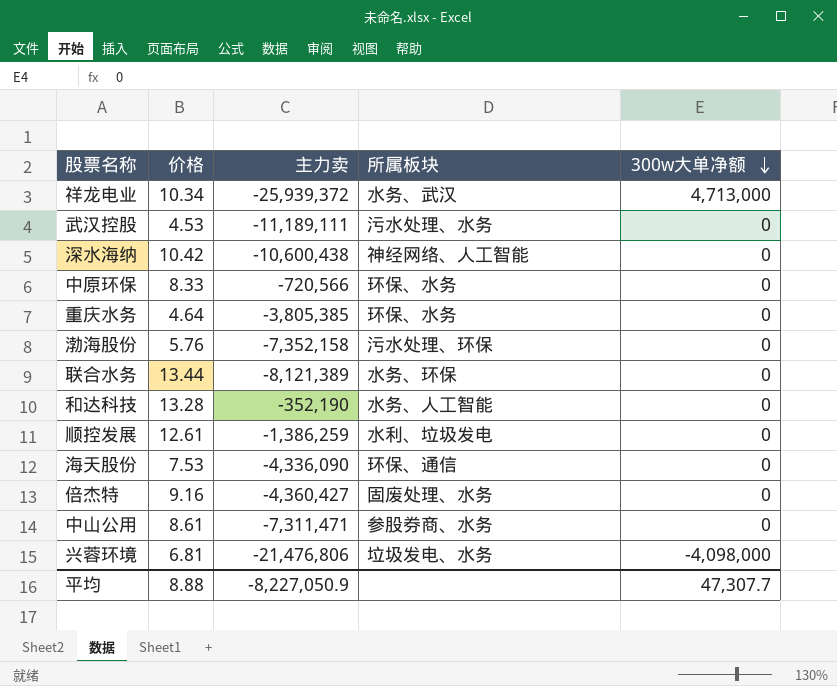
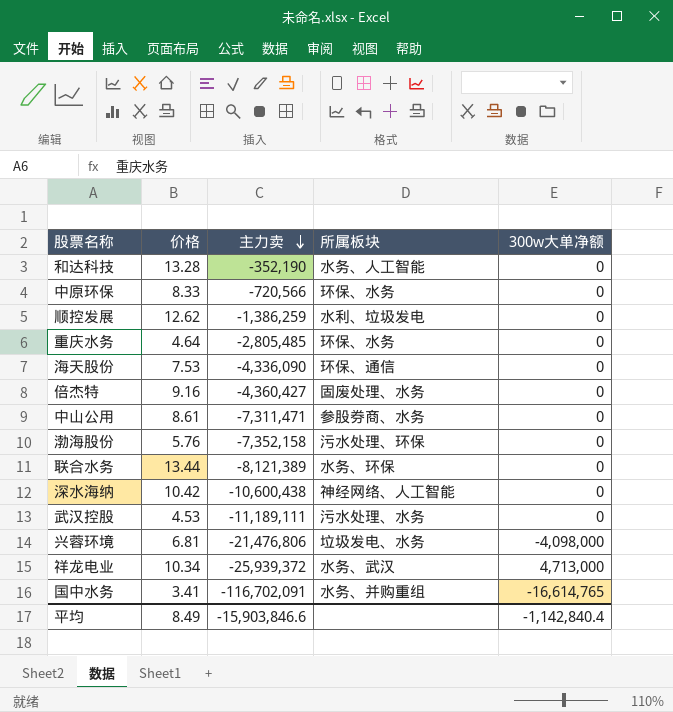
row order: 300w大单净额 descending -> 主力卖 descending
顺控发展 | 价格: 12.61 -> 12.62
重庆水务 | 主力卖: -3,805,385 -> -2,805,485
row 国中水务: none -> 3.41 | -116,702,091 | 水务、并购重组 | -16,614,765
平均 | 价格: 8.88 -> 8.49
平均 | 主力卖: -8,227,050.9 -> -15,903,846.6
平均 | 300w大单净额: 47,307.7 -> -1,142,840.4

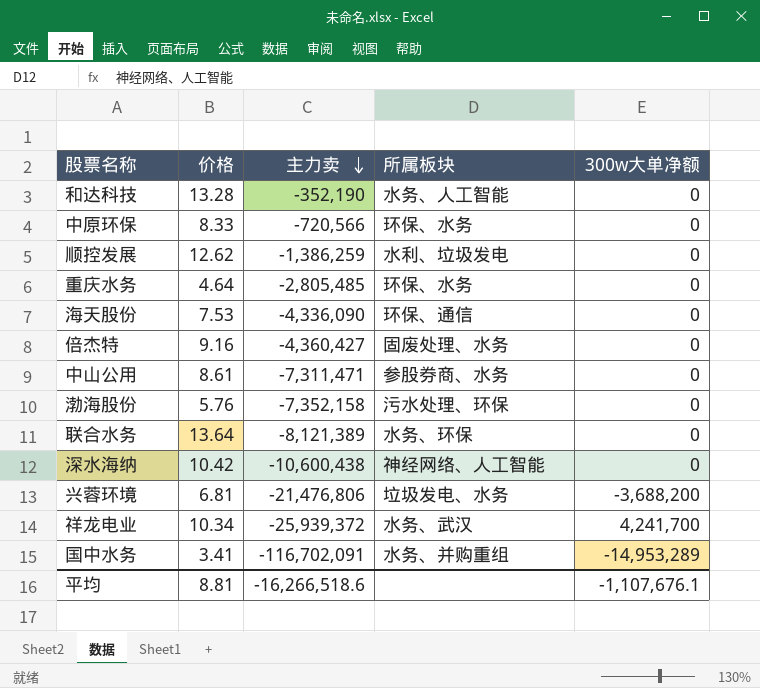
row 武汉控股: 4.53 | -11,189,111 | 污水处理、水务 | 0 -> none
联合水务 | 价格: 13.44 -> 13.64
兴蓉环境 | 300w大单净额: -4,098,000 -> -3,688,200
祥龙电业 | 300w大单净额: 4,713,000 -> 4,241,700
国中水务 | 300w大单净额: -16,614,765 -> -14,953,289
平均 | 价格: 8.49 -> 8.81
平均 | 主力卖: -15,903,846.6 -> -16,266,518.6
平均 | 300w大单净额: -1,142,840.4 -> -1,107,676.1

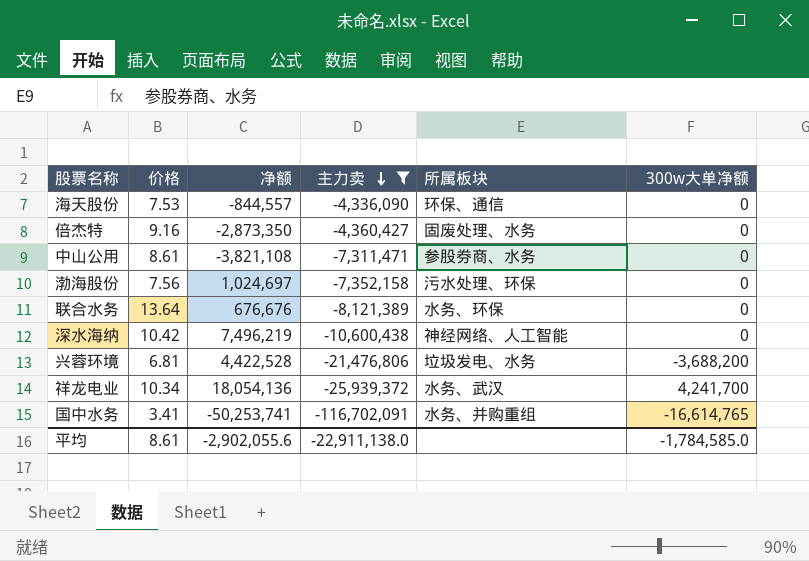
filter: none -> 主力卖 <= -4,336,090
column 净额 | position: none -> 3
渤海股份 | 价格: 5.76 -> 7.56
国中水务 | 300w大单净额: -14,953,289 -> -16,614,765
平均 | 价格: 8.81 -> 8.61
平均 | 主力卖: -16,266,518.6 -> -22,911,138.0
平均 | 300w大单净额: -1,107,676.1 -> -1,784,585.0

